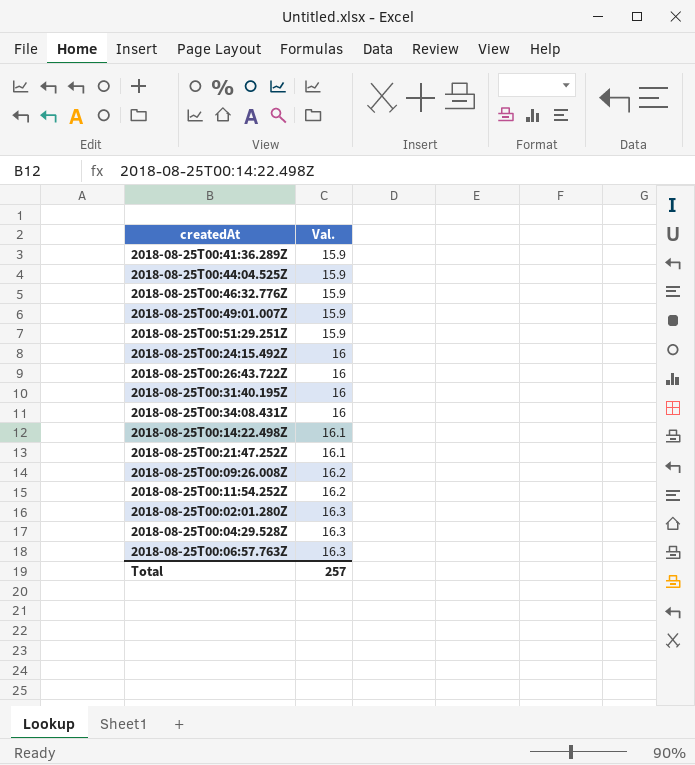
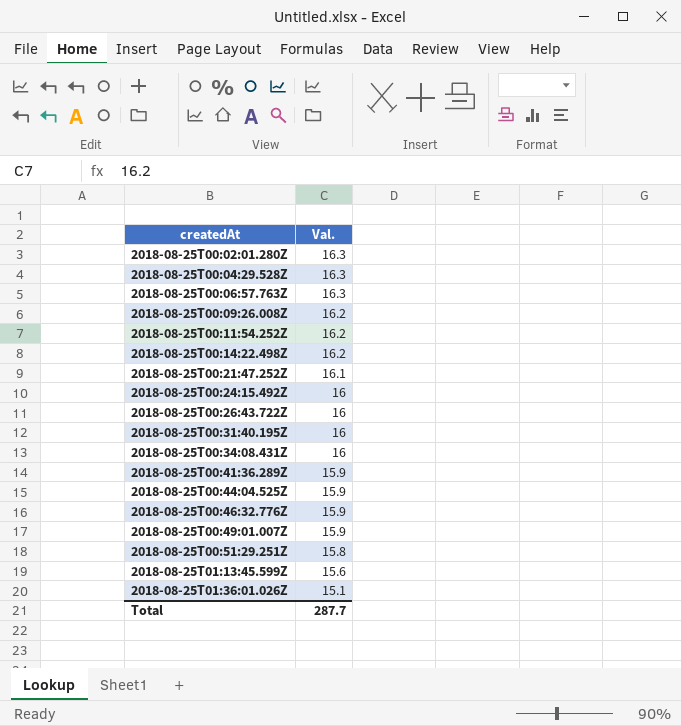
row order: Val. ascending -> createdAt ascending
2018-08-25T00:14:22.498Z | Val.: 16.1 -> 16.2
2018-08-25T00:51:29.251Z | Val.: 15.9 -> 15.8
row 2018-08-25T01:13:45.599Z: none -> 15.6
row 2018-08-25T01:36:01.026Z: none -> 15.1
Total | Val.: 257 -> 287.7

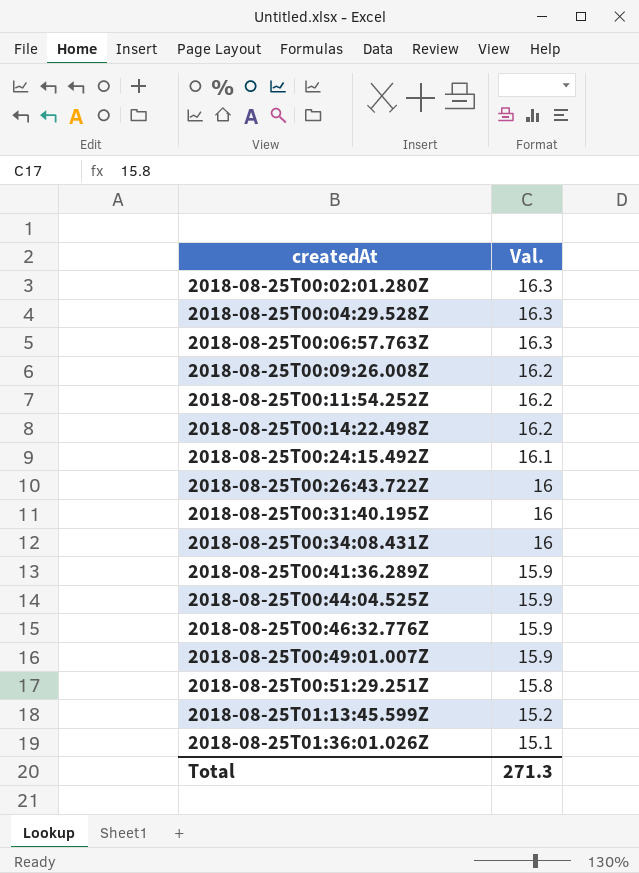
row 2018-08-25T00:21:47.252Z: 16.1 -> none
2018-08-25T00:24:15.492Z | Val.: 16 -> 16.1
2018-08-25T01:13:45.599Z | Val.: 15.6 -> 15.2
Total | Val.: 287.7 -> 271.3

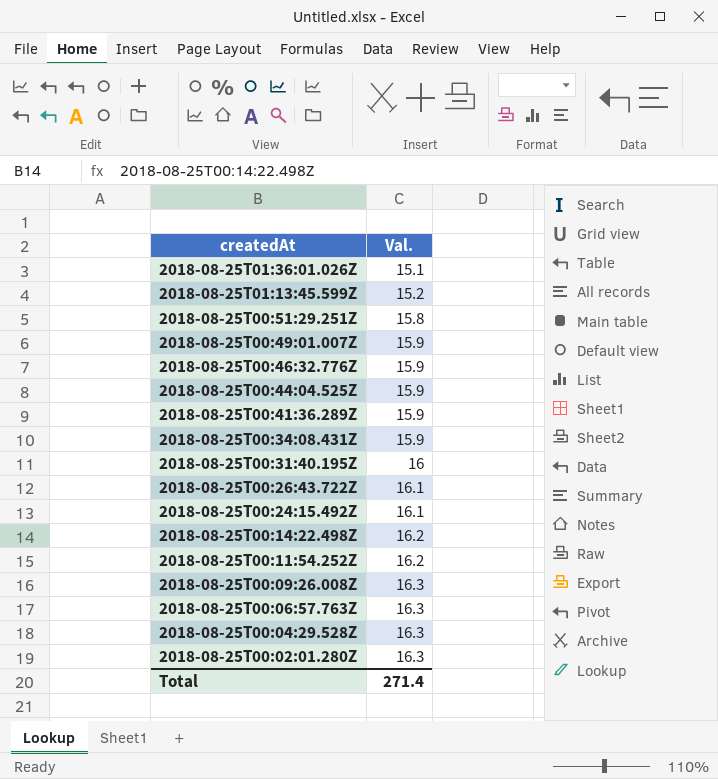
row order: createdAt ascending -> createdAt descending
2018-08-25T00:34:08.431Z | Val.: 16 -> 15.9
2018-08-25T00:26:43.722Z | Val.: 16 -> 16.1
2018-08-25T00:09:26.008Z | Val.: 16.2 -> 16.3
Total | Val.: 271.3 -> 271.4

